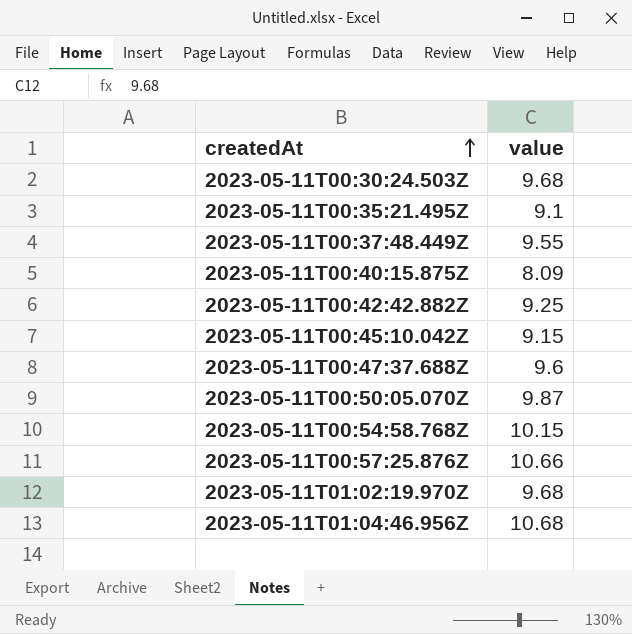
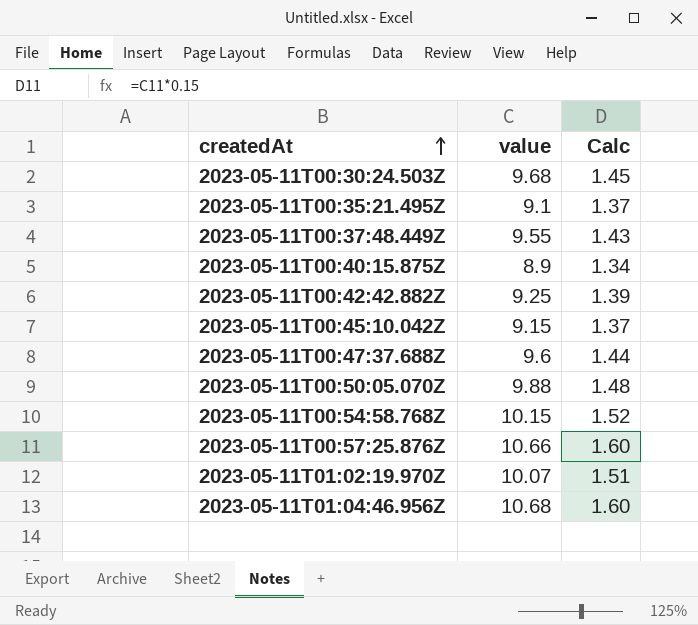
column Calc | formula: none -> [value] * 0.15
2023-05-11T00:40:15.875Z | value: 8.09 -> 8.9
2023-05-11T00:50:05.070Z | value: 9.87 -> 9.88
2023-05-11T01:02:19.970Z | value: 9.68 -> 10.07

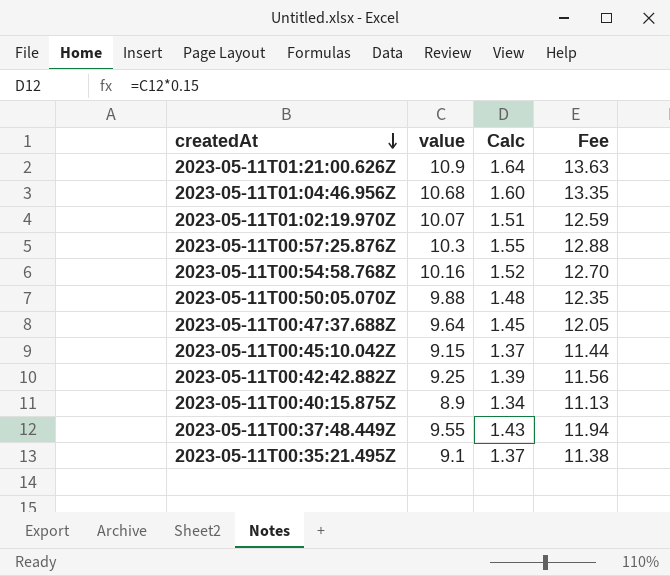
row order: createdAt ascending -> createdAt descending
column Fee | formula: none -> [value] * 1.25
row 2023-05-11T00:30:24.503Z: 9.68 | 1.45 -> none
row 2023-05-11T01:21:00.626Z: none -> 10.9 | 1.64 | 13.63
2023-05-11T00:57:25.876Z | value: 10.66 -> 10.3
2023-05-11T00:57:25.876Z | Calc: 1.60 -> 1.55
2023-05-11T00:54:58.768Z | value: 10.15 -> 10.16
2023-05-11T00:47:37.688Z | value: 9.6 -> 9.64
2023-05-11T00:47:37.688Z | Calc: 1.44 -> 1.45

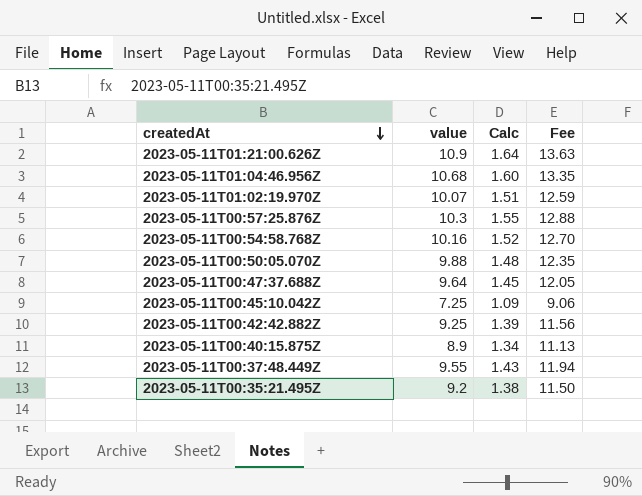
2023-05-11T00:45:10.042Z | value: 9.15 -> 7.25
2023-05-11T00:45:10.042Z | Calc: 1.37 -> 1.09
2023-05-11T00:45:10.042Z | Fee: 11.44 -> 9.06
2023-05-11T00:35:21.495Z | value: 9.1 -> 9.2
2023-05-11T00:35:21.495Z | Calc: 1.37 -> 1.38
2023-05-11T00:35:21.495Z | Fee: 11.38 -> 11.50

